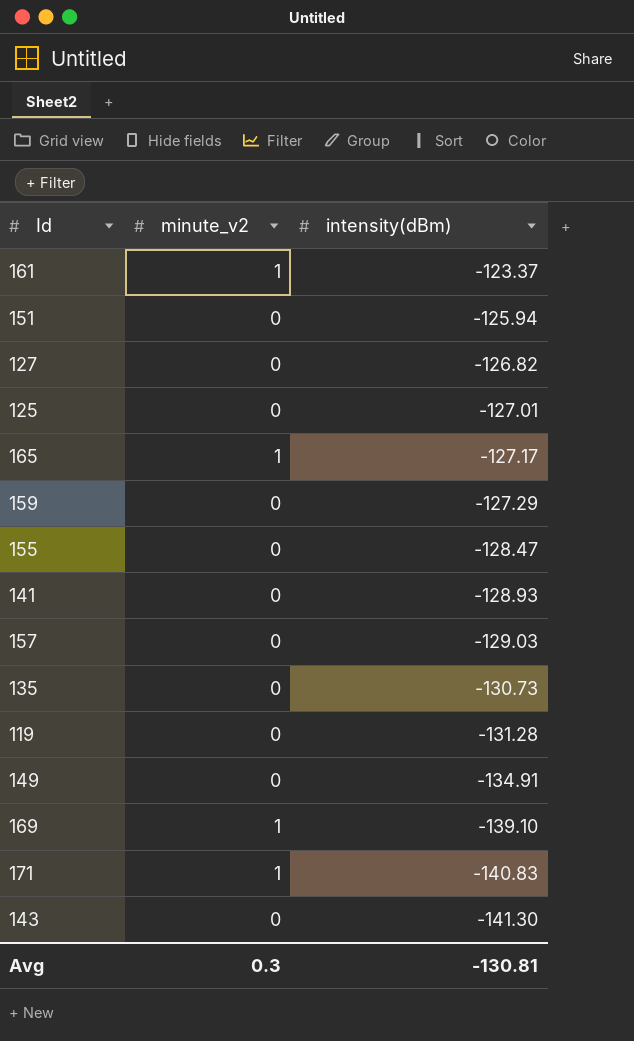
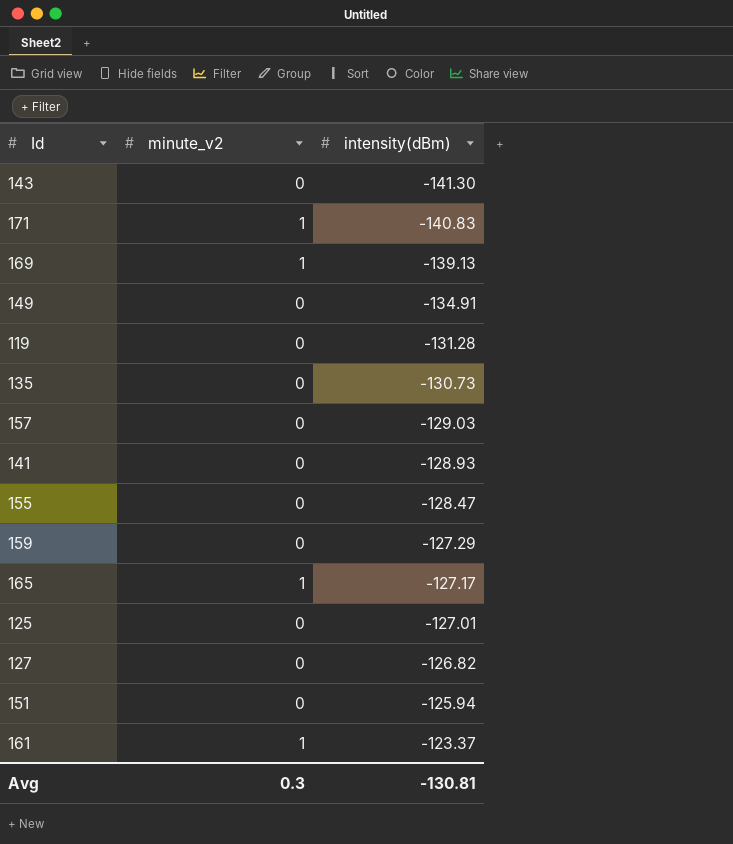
row order: intensity(dBm) descending -> intensity(dBm) ascending
169 | intensity(dBm): -139.10 -> -139.13

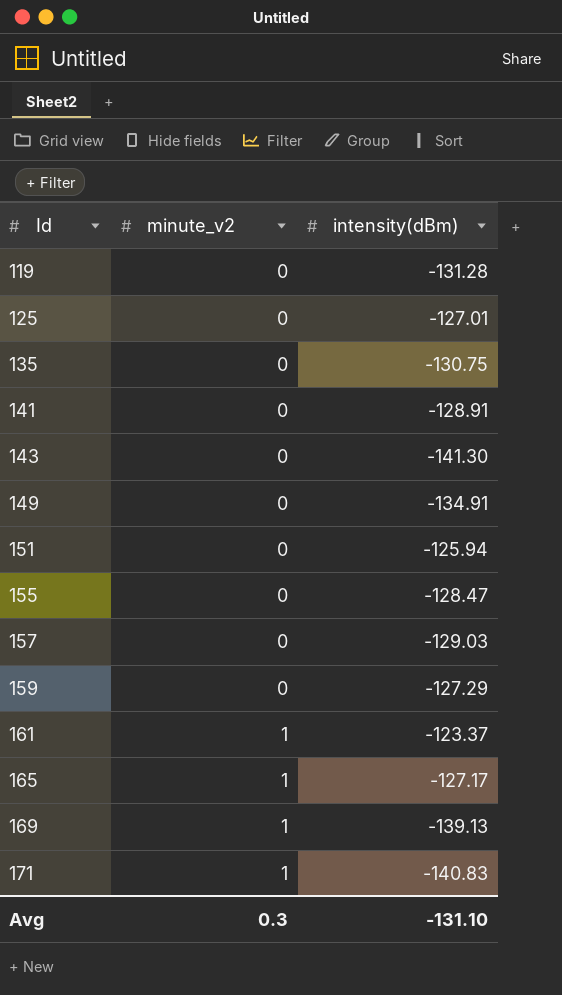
row order: intensity(dBm) ascending -> Id ascending
row 127: 0 | -126.82 -> none
135 | intensity(dBm): -130.73 -> -130.75
141 | intensity(dBm): -128.93 -> -128.91
Avg | intensity(dBm): -130.81 -> -131.10

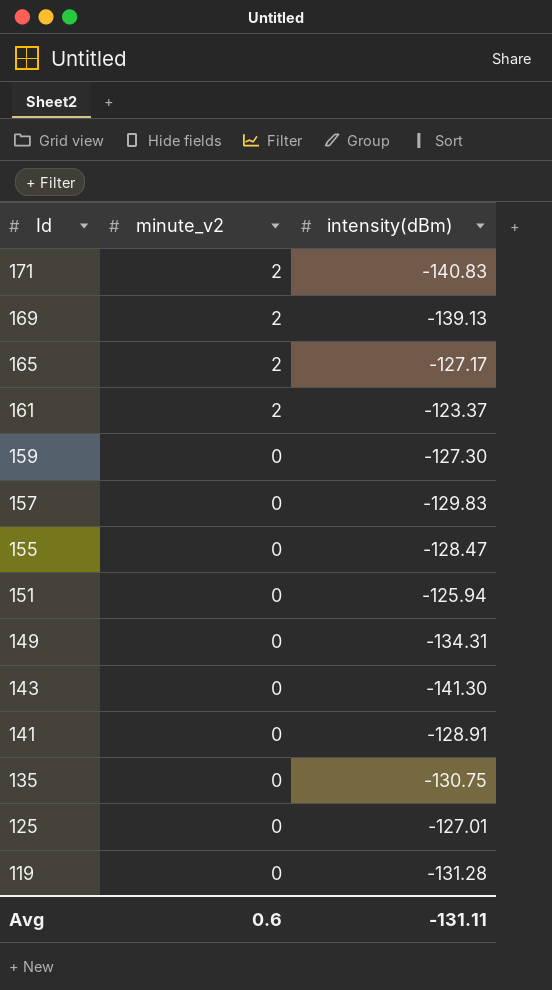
row order: Id ascending -> Id descending
171 | minute_v2: 1 -> 2
169 | minute_v2: 1 -> 2
165 | minute_v2: 1 -> 2
161 | minute_v2: 1 -> 2
159 | intensity(dBm): -127.29 -> -127.30
157 | intensity(dBm): -129.03 -> -129.83
149 | intensity(dBm): -134.91 -> -134.31
Avg | minute_v2: 0.3 -> 0.6
Avg | intensity(dBm): -131.10 -> -131.11

